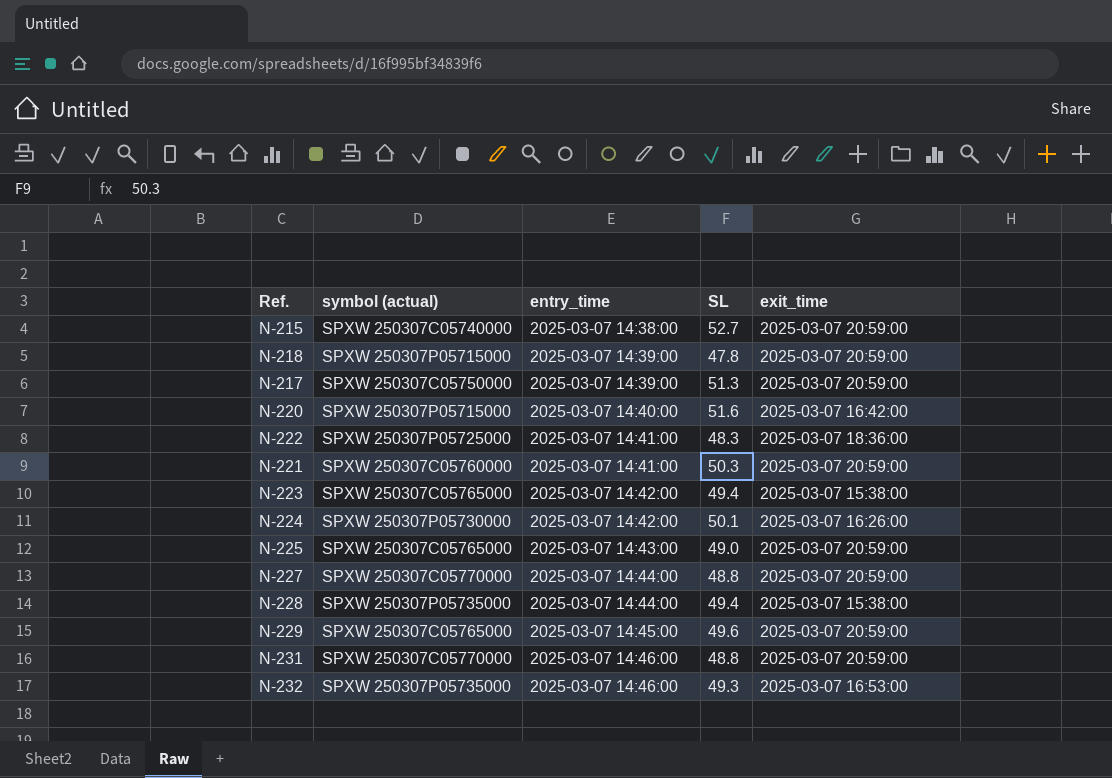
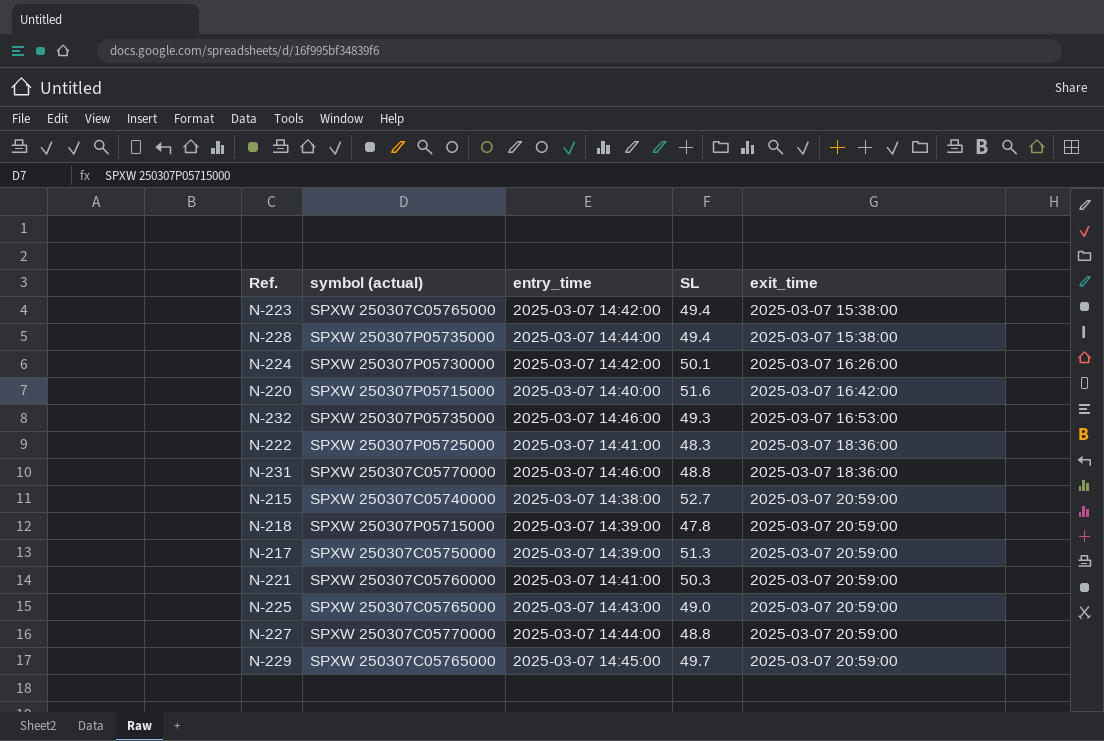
row order: entry_time ascending -> exit_time ascending
N-231 | exit_time: 2025-03-07 20:59:00 -> 2025-03-07 18:36:00
N-229 | SL: 49.6 -> 49.7

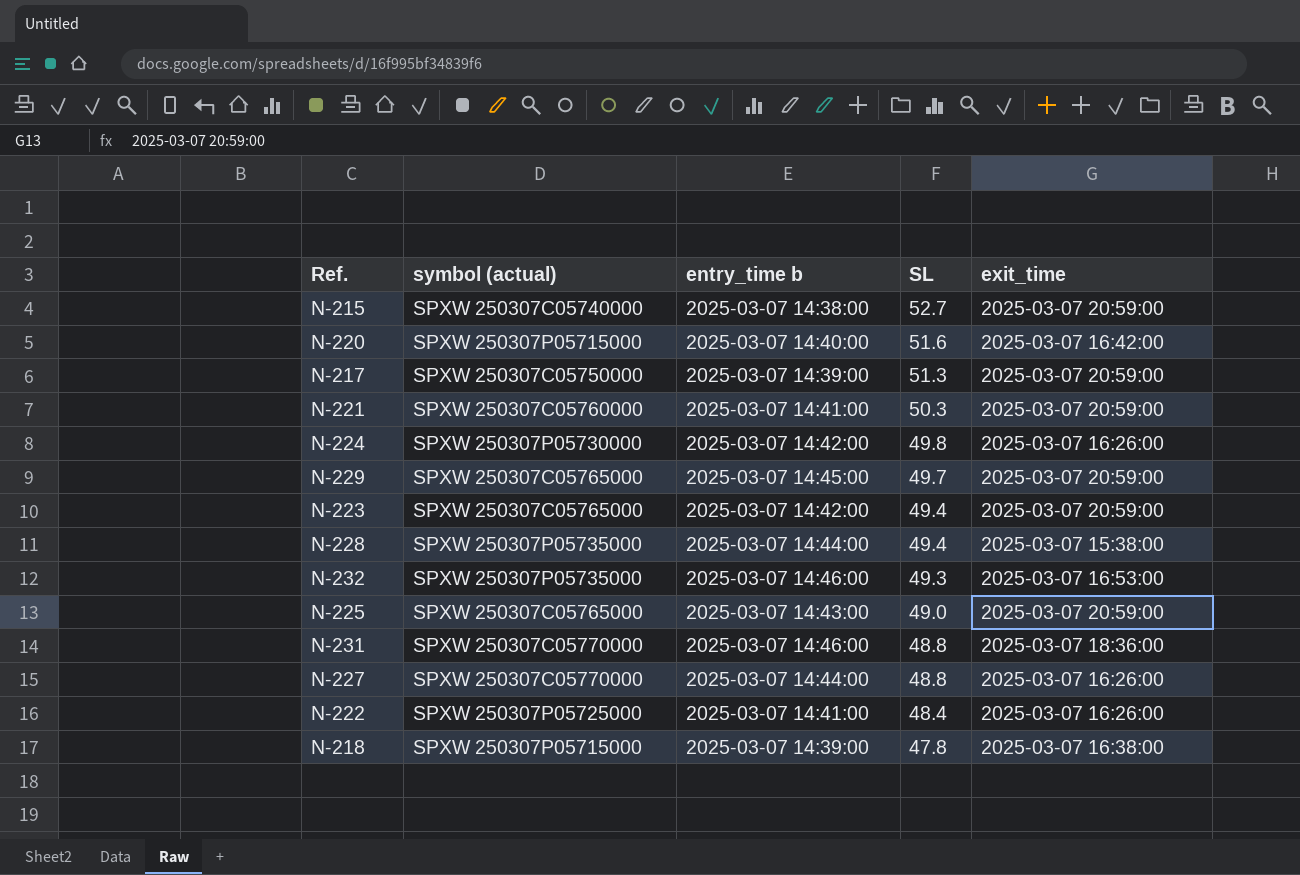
row order: exit_time ascending -> SL descending
column name: entry_time -> entry_time b
N-224 | SL: 50.1 -> 49.8
N-223 | exit_time: 2025-03-07 15:38:00 -> 2025-03-07 20:59:00
N-227 | exit_time: 2025-03-07 20:59:00 -> 2025-03-07 16:26:00
N-222 | SL: 48.3 -> 48.4
N-222 | exit_time: 2025-03-07 18:36:00 -> 2025-03-07 16:26:00
N-218 | exit_time: 2025-03-07 20:59:00 -> 2025-03-07 16:38:00

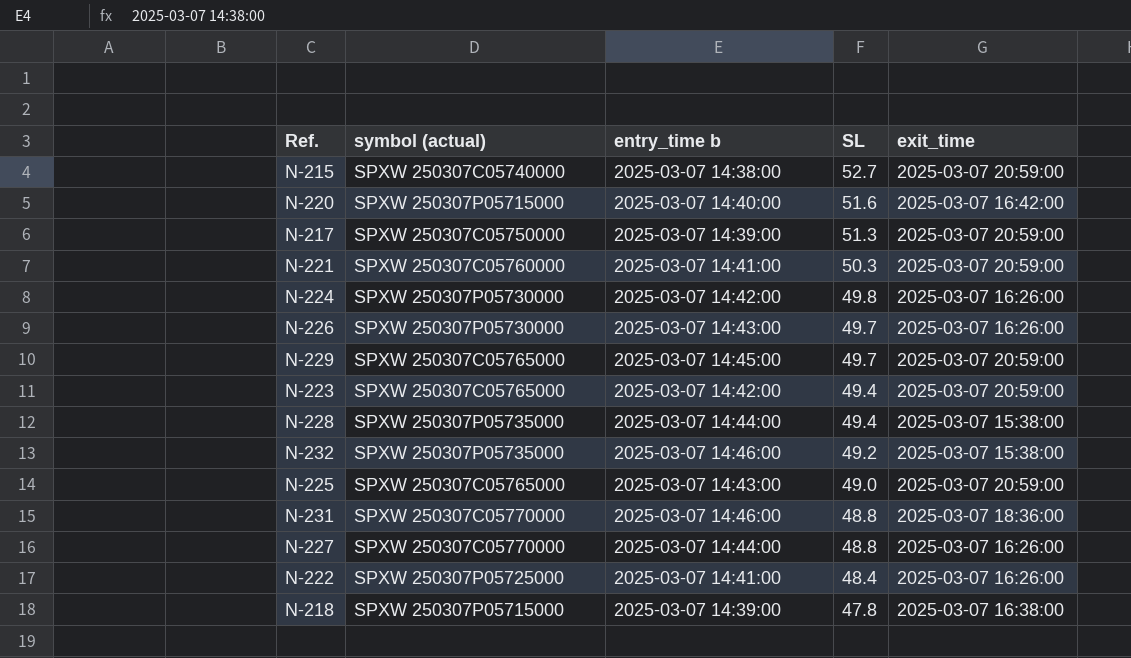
row N-226: none -> SPXW 250307P05730000 | 2025-03-07 14:43:00 | 49.7 | 2025-03-07 16:26:00
N-232 | SL: 49.3 -> 49.2
N-232 | exit_time: 2025-03-07 16:53:00 -> 2025-03-07 15:38:00

